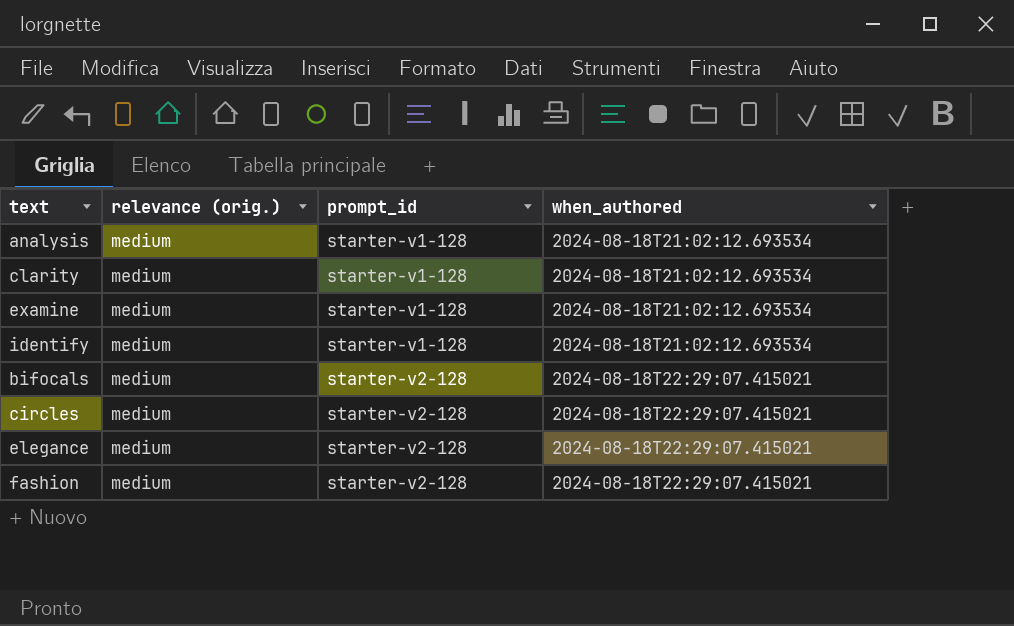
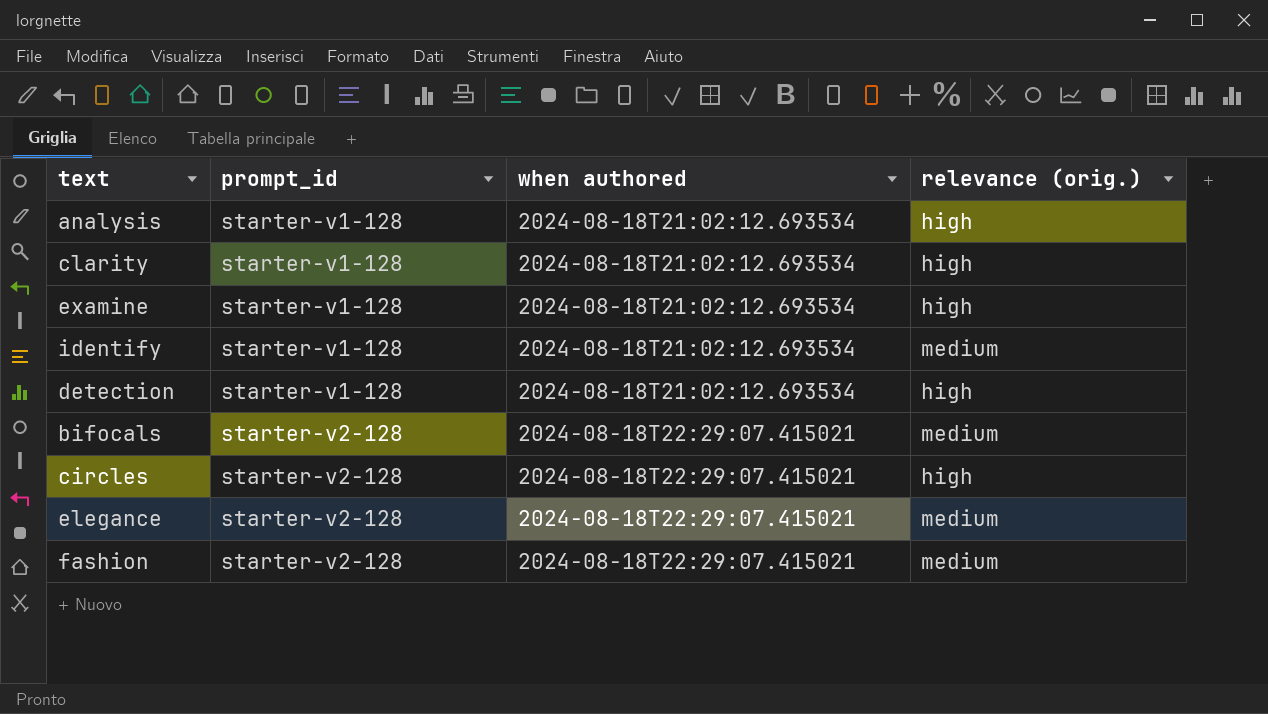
column name: when_authored -> when authored
column relevance (orig.) | position: 2 -> 4
analysis | relevance (orig.): medium -> high
clarity | relevance (orig.): medium -> high
examine | relevance (orig.): medium -> high
row detection: none -> starter-v1-128 | 2024-08-18T21:02:12.693534 | high
circles | relevance (orig.): medium -> high

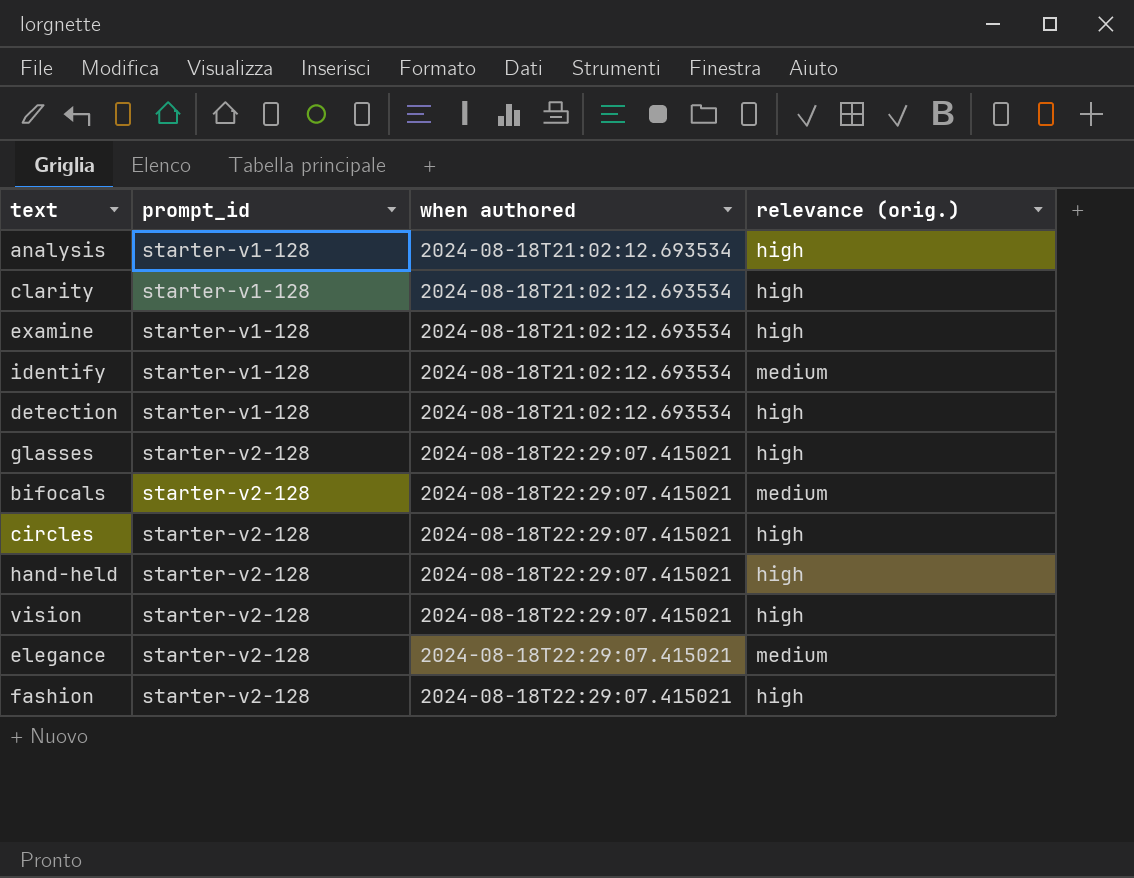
row glasses: none -> starter-v2-128 | 2024-08-18T22:29:07.415021 | high
row hand-held: none -> starter-v2-128 | 2024-08-18T22:29:07.415021 | high
row vision: none -> starter-v2-128 | 2024-08-18T22:29:07.415021 | high
fashion | relevance (orig.): medium -> high

